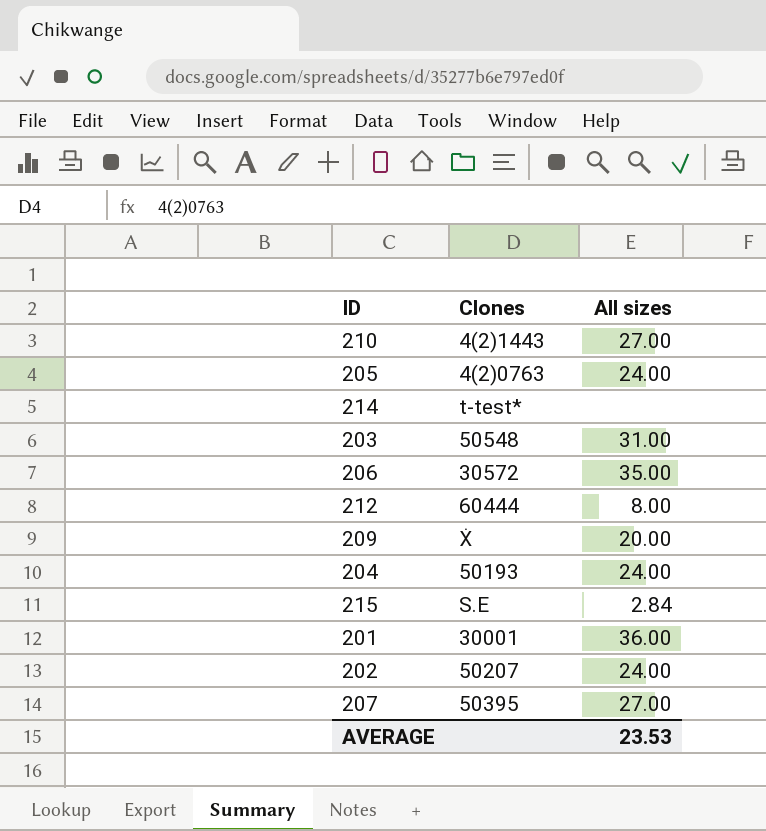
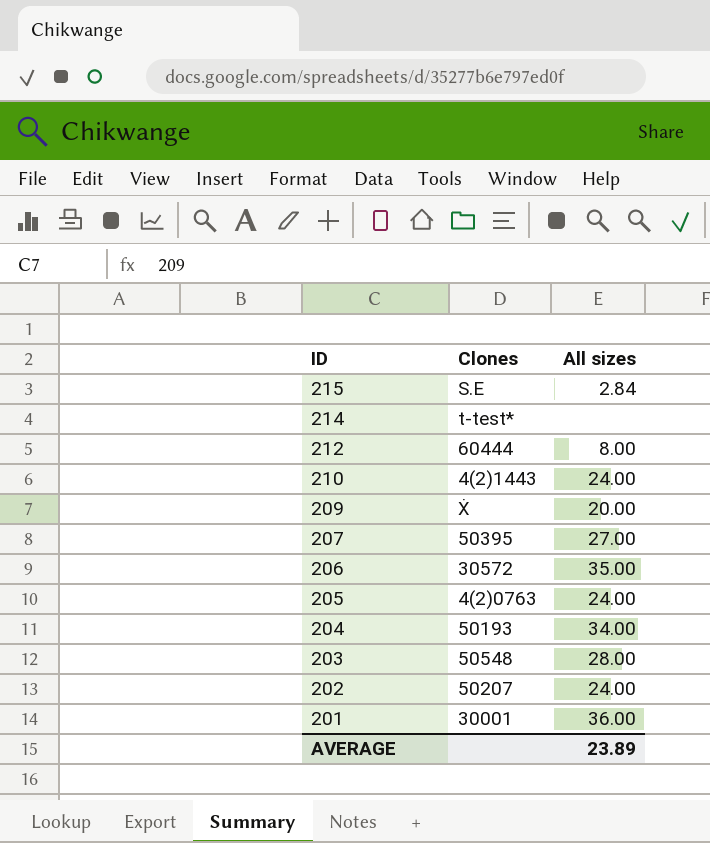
row order: none -> ID descending
210 | All sizes: 27.00 -> 24.00
204 | All sizes: 24.00 -> 34.00
203 | All sizes: 31.00 -> 28.00
AVERAGE | All sizes: 23.53 -> 23.89

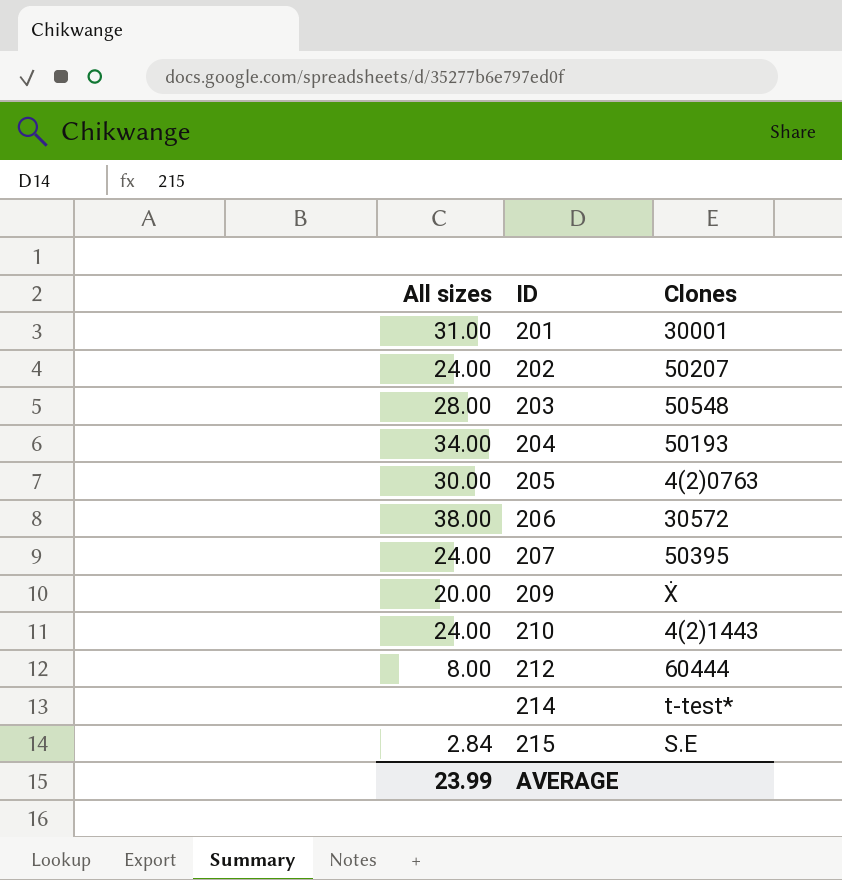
row order: ID descending -> ID ascending
column All sizes | position: 3 -> 1
201 | All sizes: 36.00 -> 31.00
205 | All sizes: 24.00 -> 30.00
206 | All sizes: 35.00 -> 38.00
207 | All sizes: 27.00 -> 24.00
AVERAGE | All sizes: 23.89 -> 23.99

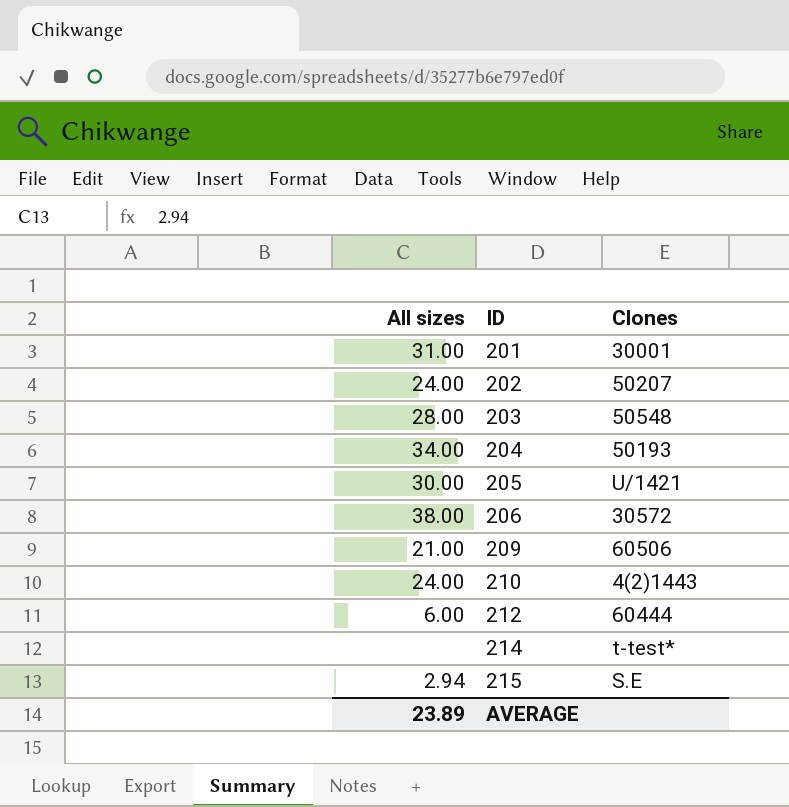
row 207: 24.00 | 50395 -> none
205 | Clones: 4(2)0763 -> U/1421
209 | All sizes: 20.00 -> 21.00
209 | Clones: Ẋ -> 60506
212 | All sizes: 8.00 -> 6.00
215 | All sizes: 2.84 -> 2.94
AVERAGE | All sizes: 23.99 -> 23.89

